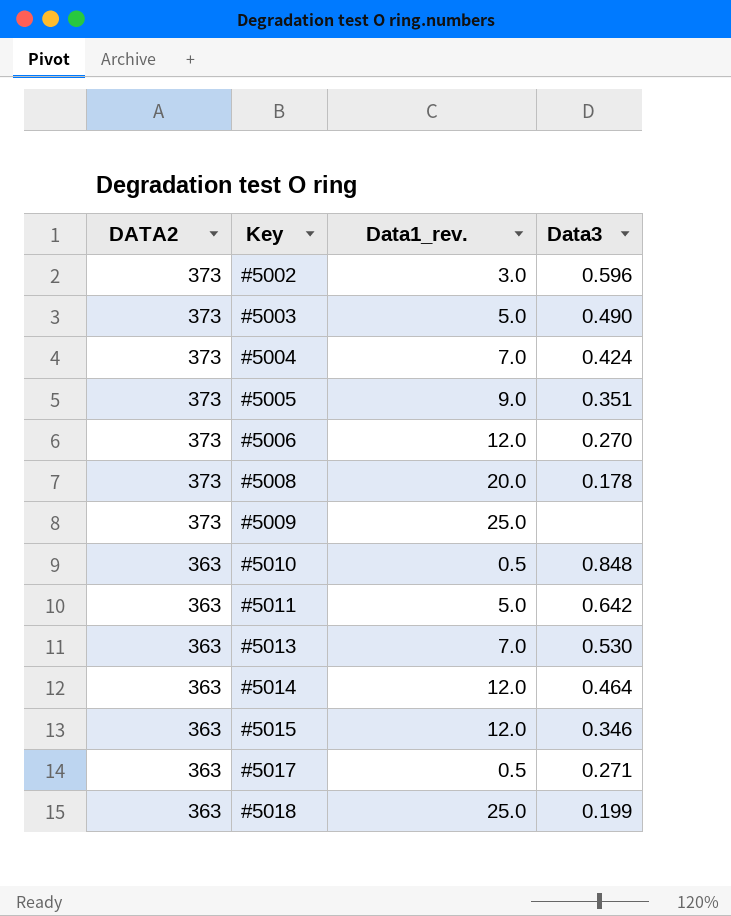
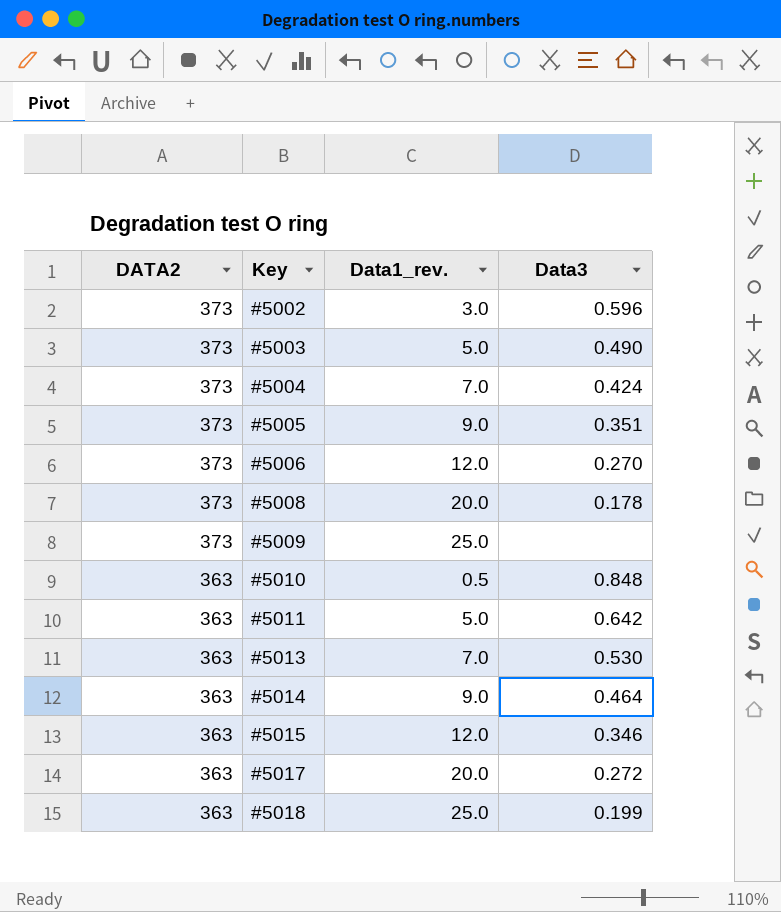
#5014 | Data1_rev.: 12.0 -> 9.0
#5017 | Data1_rev.: 0.5 -> 20.0
#5017 | Data3: 0.271 -> 0.272

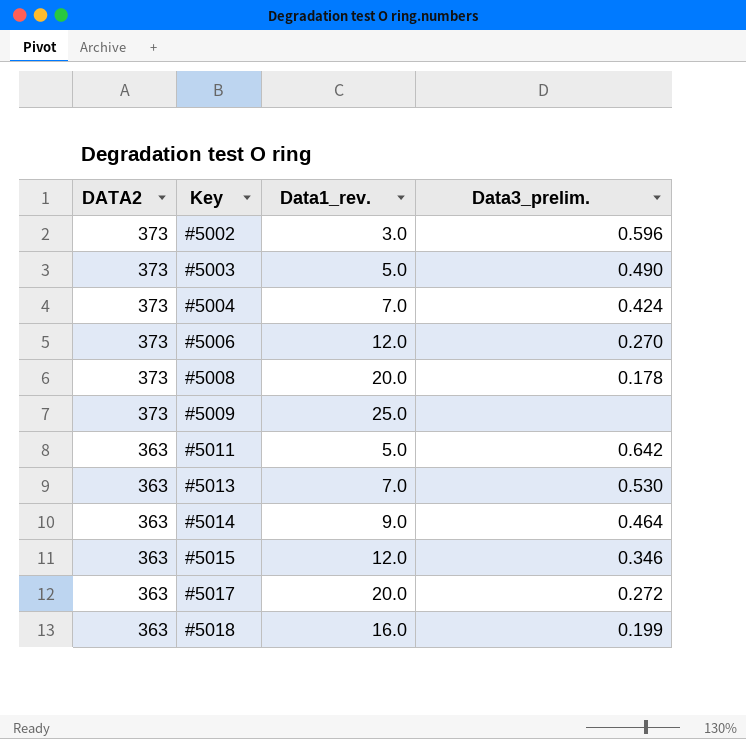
column name: Data3 -> Data3_prelim.
row #5005: 373 | 9.0 | 0.351 -> none
row #5010: 363 | 0.5 | 0.848 -> none
#5018 | Data1_rev.: 25.0 -> 16.0

